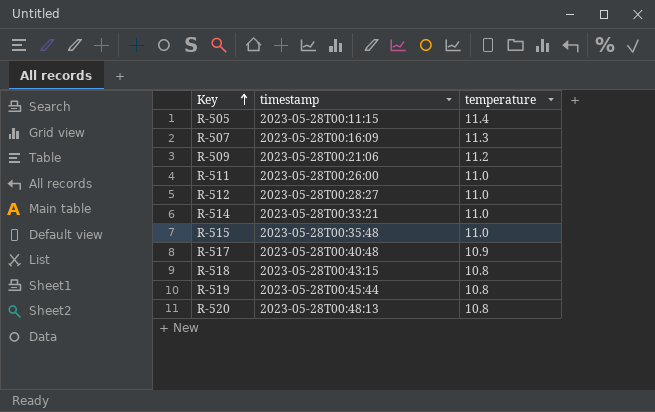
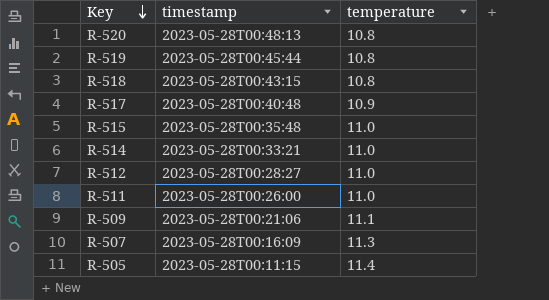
row order: Key ascending -> Key descending
R-509 | temperature: 11.2 -> 11.1

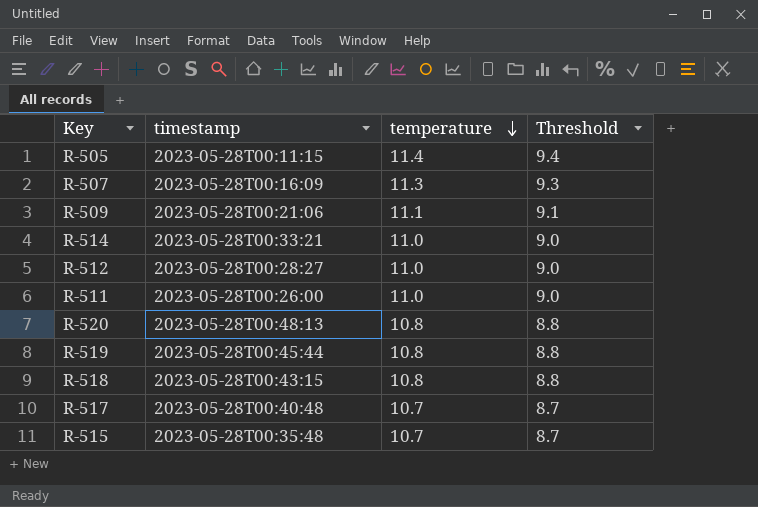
row order: Key descending -> temperature descending
column Threshold | formula: none -> [temperature] - 2
R-517 | temperature: 10.9 -> 10.7
R-515 | temperature: 11.0 -> 10.7

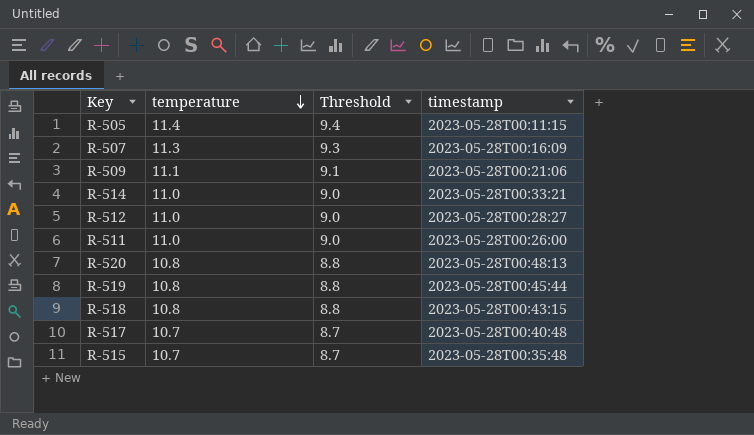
column timestamp | position: 2 -> 4

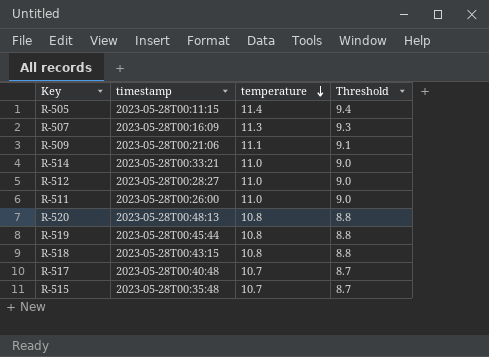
column timestamp | position: 4 -> 2

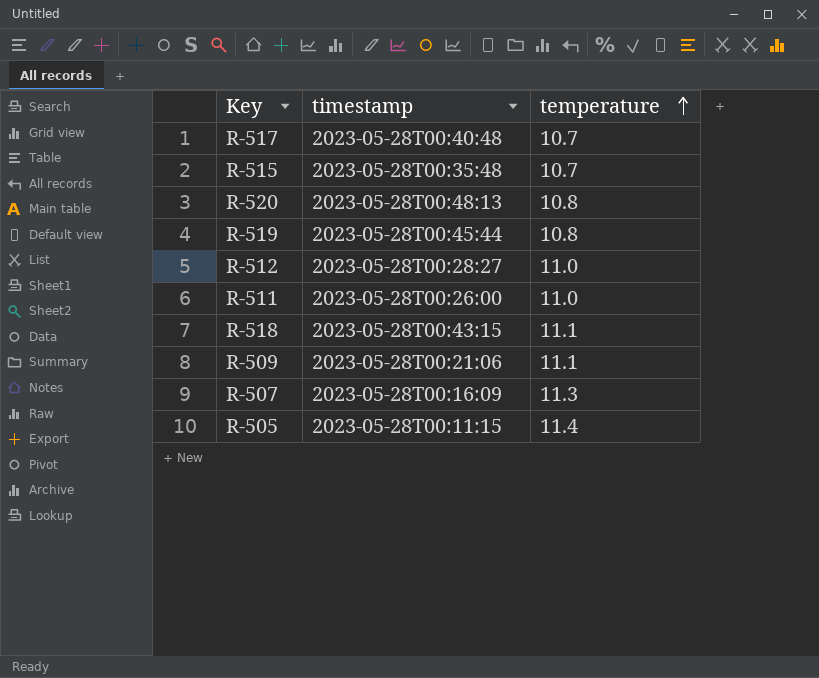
row order: temperature descending -> temperature ascending
column Threshold | formula: [temperature] - 2 -> none
row R-514: 2023-05-28T00:33:21 | 11.0 | 9.0 -> none
R-518 | temperature: 10.8 -> 11.1

